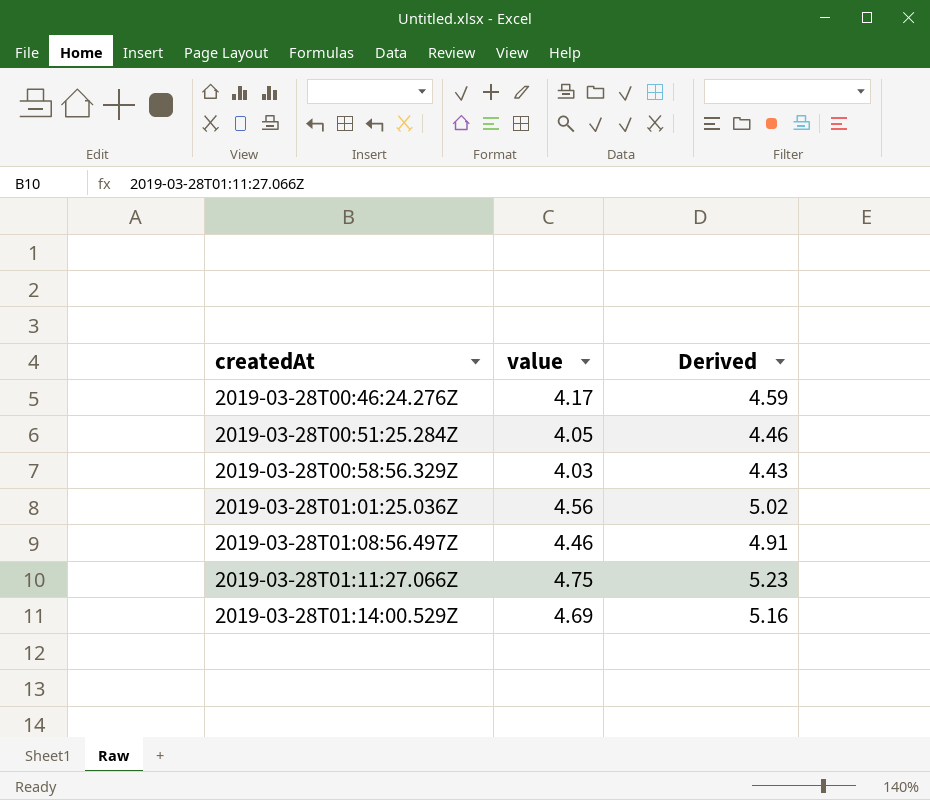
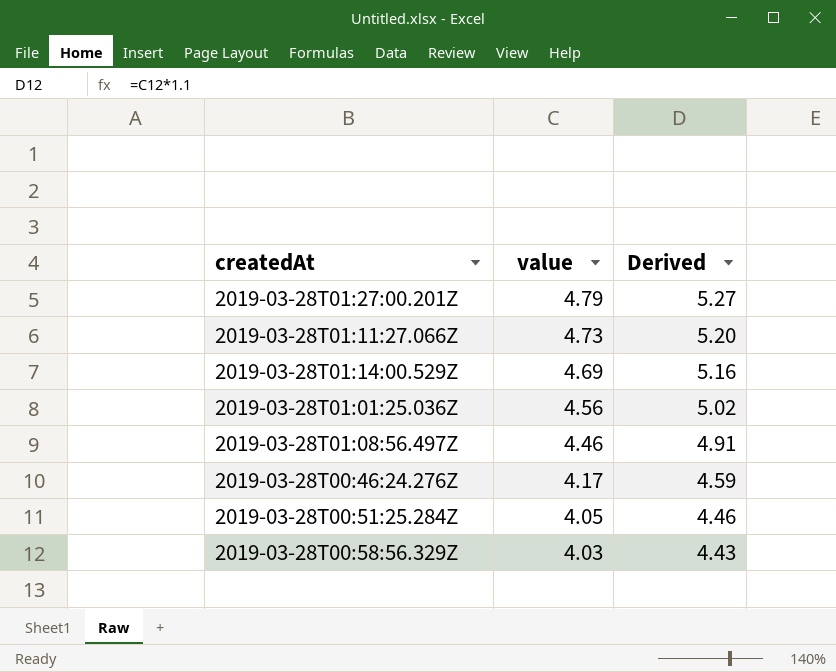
row order: createdAt ascending -> value descending
row 2019-03-28T01:27:00.201Z: none -> 4.79 | 5.27
2019-03-28T01:11:27.066Z | value: 4.75 -> 4.73
2019-03-28T01:11:27.066Z | Derived: 5.23 -> 5.20

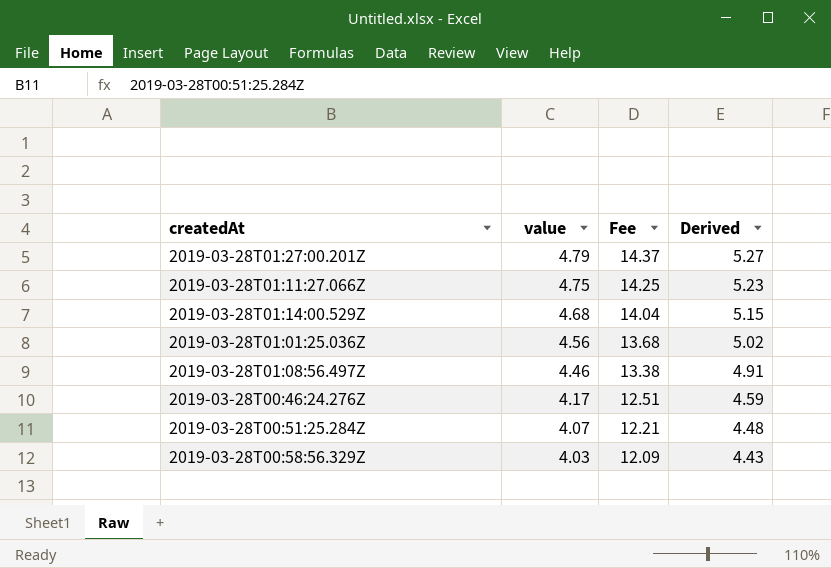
column Fee | formula: none -> [value] * 3
2019-03-28T01:11:27.066Z | value: 4.73 -> 4.75
2019-03-28T01:11:27.066Z | Derived: 5.20 -> 5.23
2019-03-28T01:14:00.529Z | value: 4.69 -> 4.68
2019-03-28T01:14:00.529Z | Derived: 5.16 -> 5.15
2019-03-28T00:51:25.284Z | value: 4.05 -> 4.07
2019-03-28T00:51:25.284Z | Derived: 4.46 -> 4.48

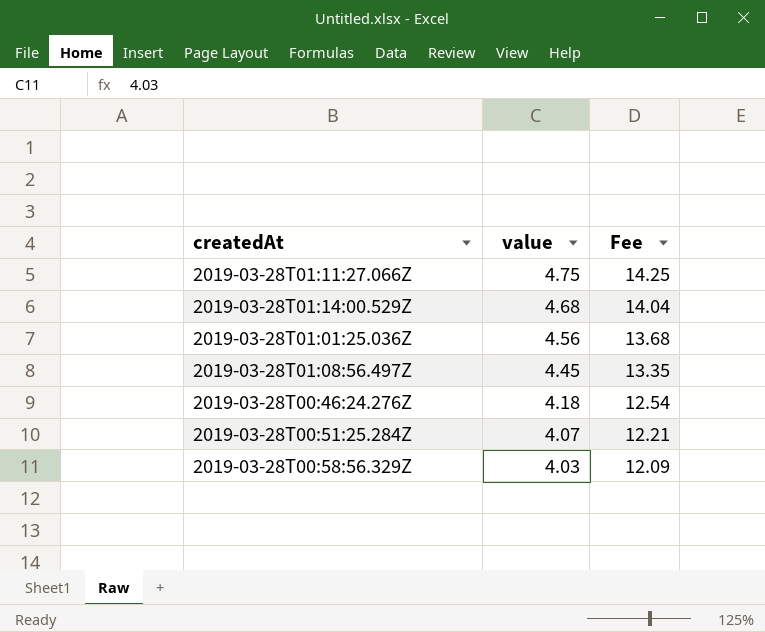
column Derived | formula: [value] * 1.1 -> none
row 2019-03-28T01:27:00.201Z: 4.79 | 14.37 | 5.27 -> none
2019-03-28T01:08:56.497Z | value: 4.46 -> 4.45
2019-03-28T01:08:56.497Z | Fee: 13.38 -> 13.35
2019-03-28T00:46:24.276Z | value: 4.17 -> 4.18
2019-03-28T00:46:24.276Z | Fee: 12.51 -> 12.54

